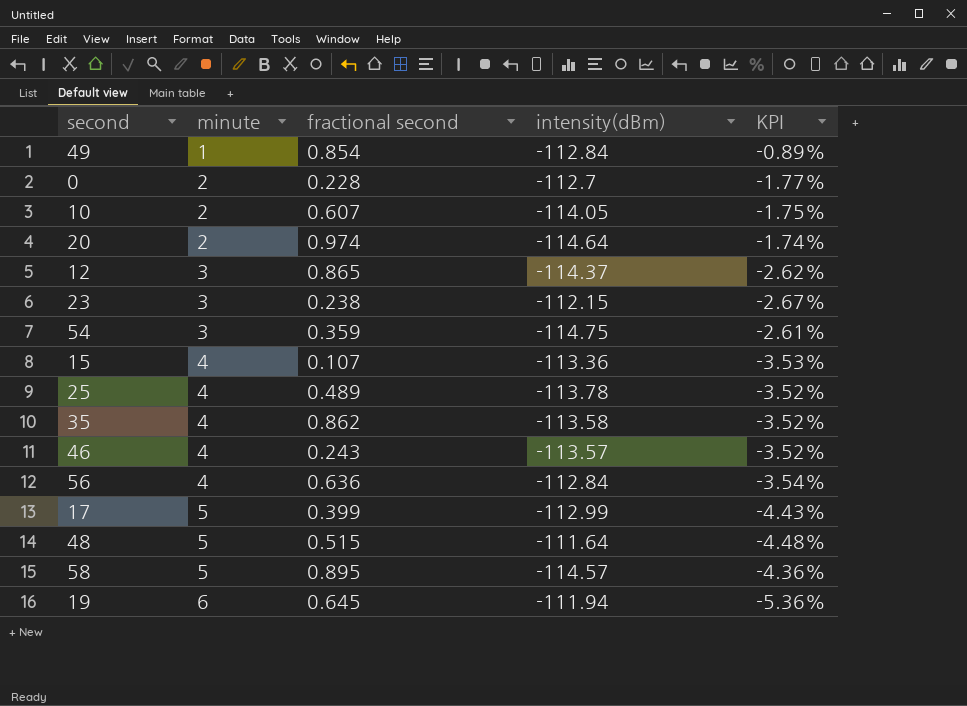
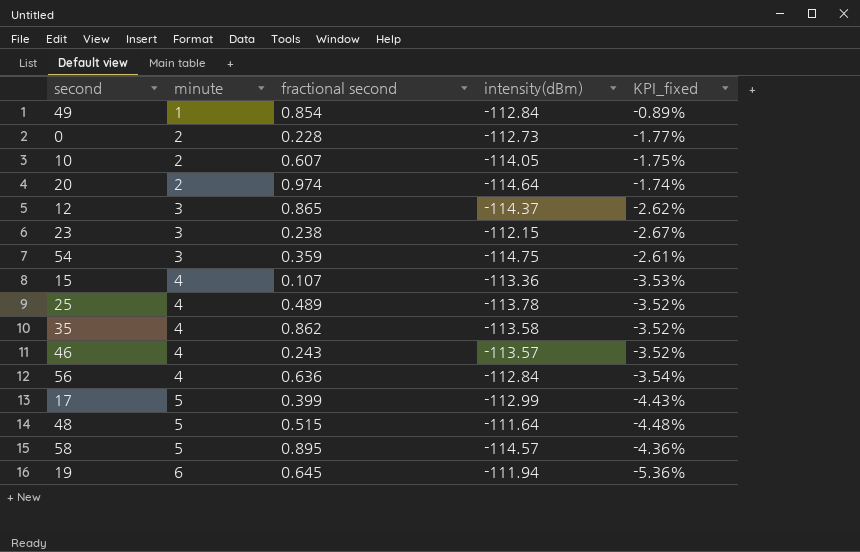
column name: KPI -> KPI_fixed
0 | intensity(dBm): -112.7 -> -112.73

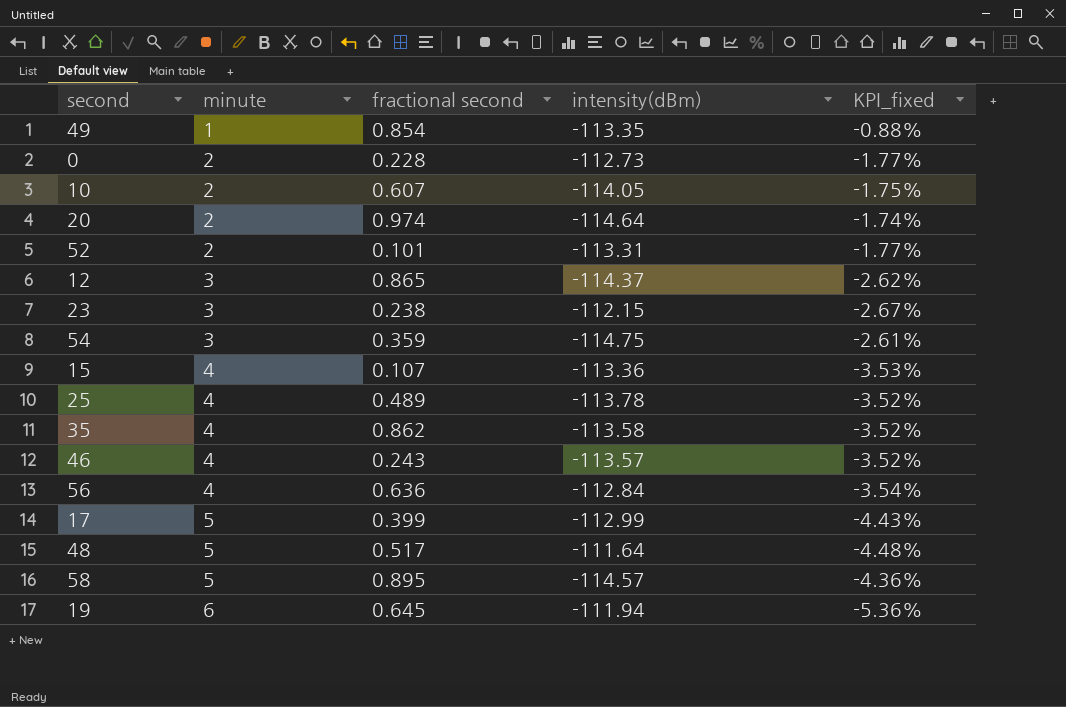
49 | intensity(dBm): -112.84 -> -113.35
49 | KPI_fixed: -0.89% -> -0.88%
row 52: none -> 2 | 0.101 | -113.31 | -1.77%
48 | fractional second: 0.515 -> 0.517

